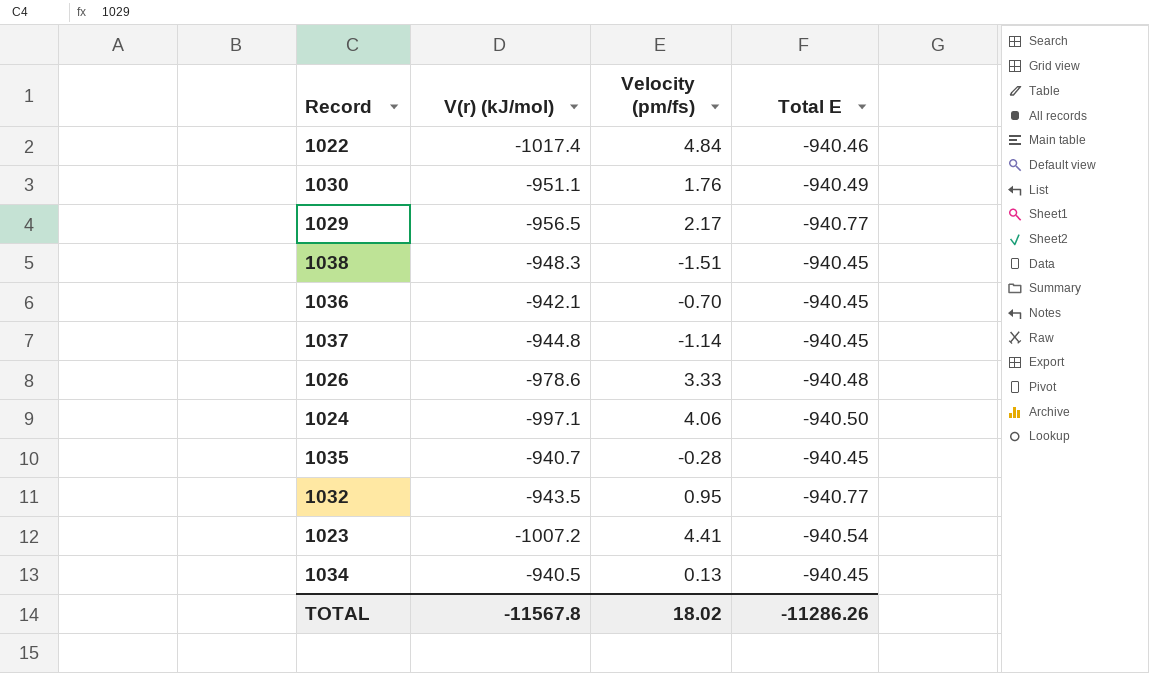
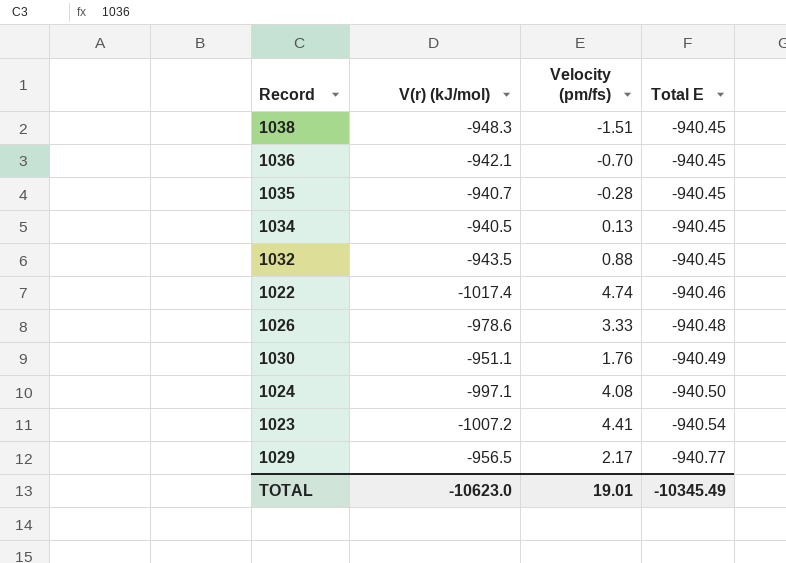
row order: none -> Total E descending
row 1037: -944.8 | -1.14 | -940.45 -> none
1032 | Velocity (pm/fs): 0.95 -> 0.88
1032 | Total E: -940.77 -> -940.45
1022 | Velocity (pm/fs): 4.84 -> 4.74
1024 | Velocity (pm/fs): 4.06 -> 4.08
TOTAL | V(r) (kJ/mol): -11567.8 -> -10623.0
TOTAL | Velocity (pm/fs): 18.02 -> 19.01
TOTAL | Total E: -11286.26 -> -10345.49

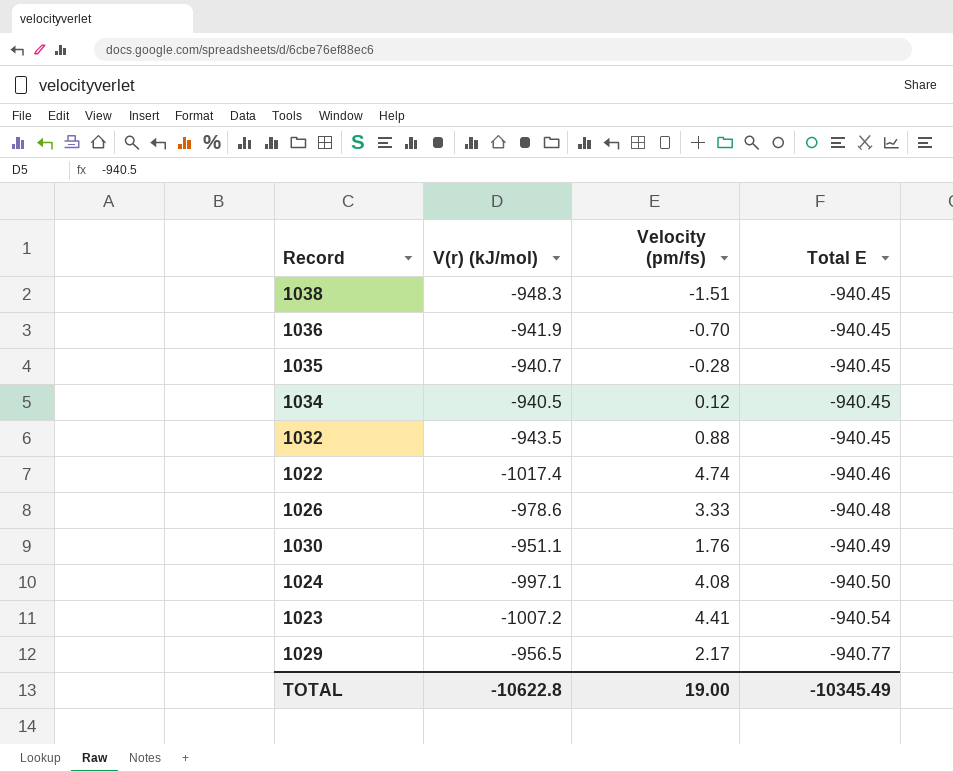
1036 | V(r) (kJ/mol): -942.1 -> -941.9
1034 | Velocity (pm/fs): 0.13 -> 0.12
TOTAL | V(r) (kJ/mol): -10623.0 -> -10622.8
TOTAL | Velocity (pm/fs): 19.01 -> 19.00

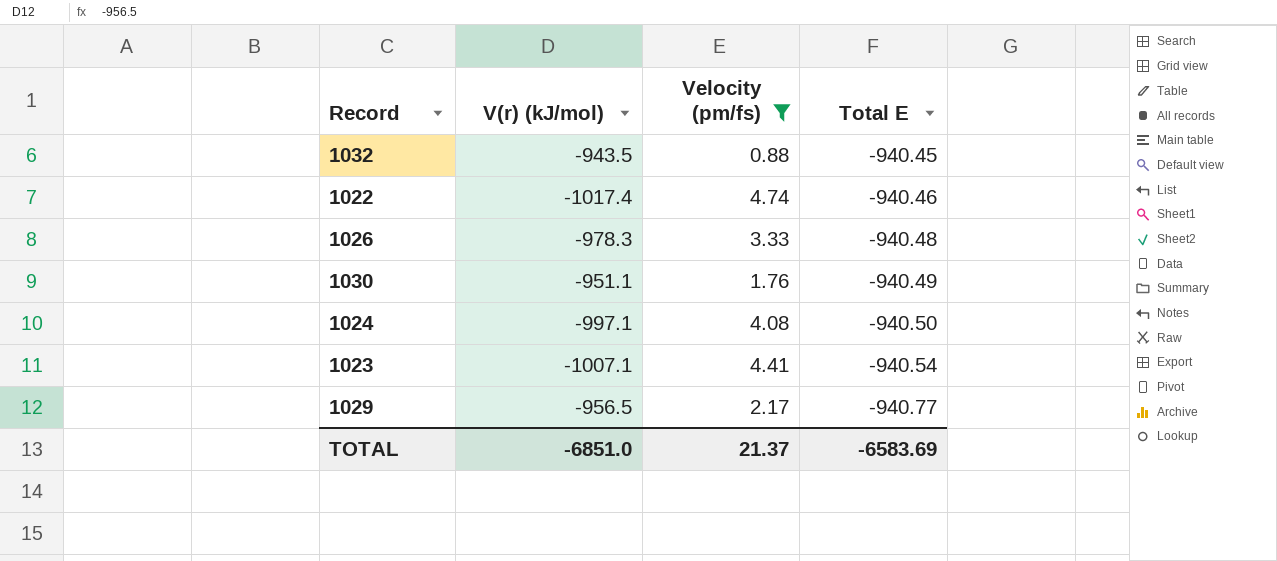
filter: none -> Velocity (pm/fs) >= 0.88
1026 | V(r) (kJ/mol): -978.6 -> -978.3
1023 | V(r) (kJ/mol): -1007.2 -> -1007.1
TOTAL | V(r) (kJ/mol): -10622.8 -> -6851.0
TOTAL | Velocity (pm/fs): 19.00 -> 21.37
TOTAL | Total E: -10345.49 -> -6583.69

